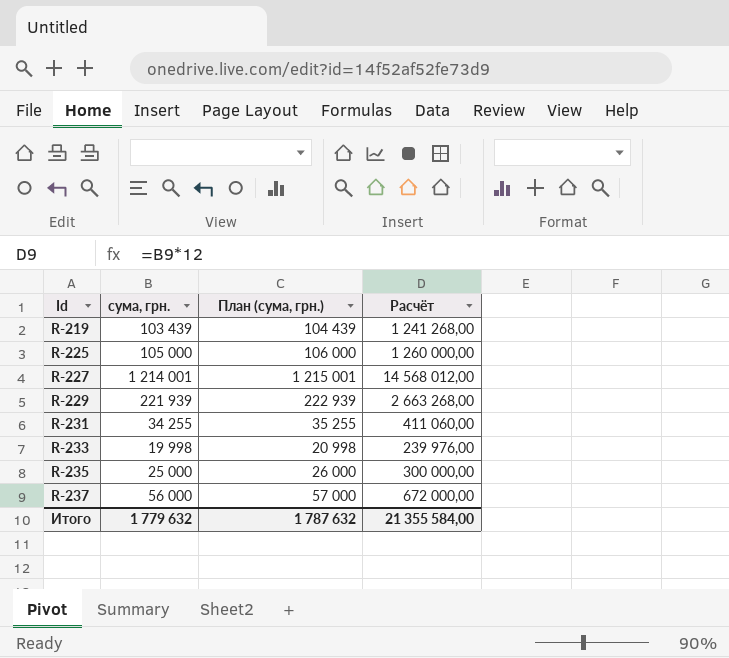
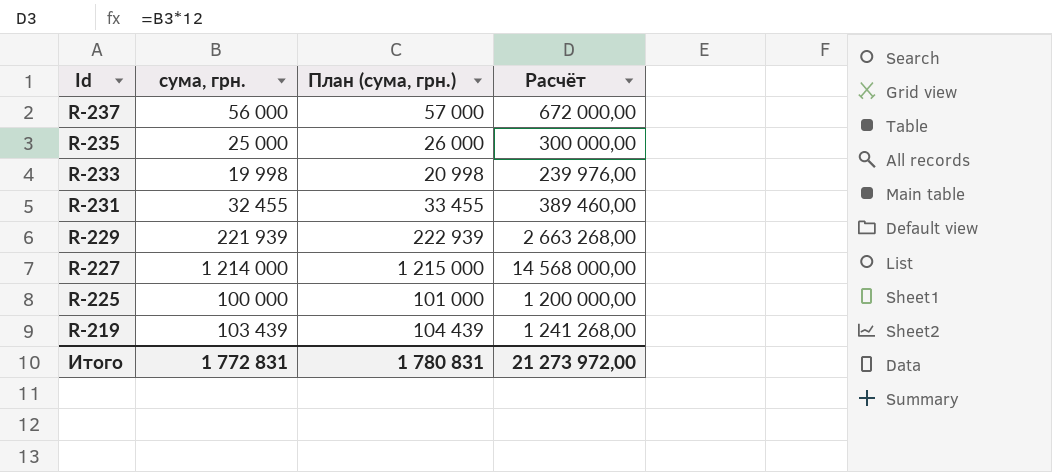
row order: Id ascending -> Id descending
R-231 | сума, грн.: 34 255 -> 32 455
R-231 | План (сума, грн.): 35 255 -> 33 455
R-231 | Расчёт: 411 060,00 -> 389 460,00
R-227 | сума, грн.: 1 214 001 -> 1 214 000
R-227 | План (сума, грн.): 1 215 001 -> 1 215 000
R-227 | Расчёт: 14 568 012,00 -> 14 568 000,00
R-225 | сума, грн.: 105 000 -> 100 000
R-225 | План (сума, грн.): 106 000 -> 101 000
R-225 | Расчёт: 1 260 000,00 -> 1 200 000,00
Итого | сума, грн.: 1 779 632 -> 1 772 831
Итого | План (сума, грн.): 1 787 632 -> 1 780 831
Итого | Расчёт: 21 355 584,00 -> 21 273 972,00

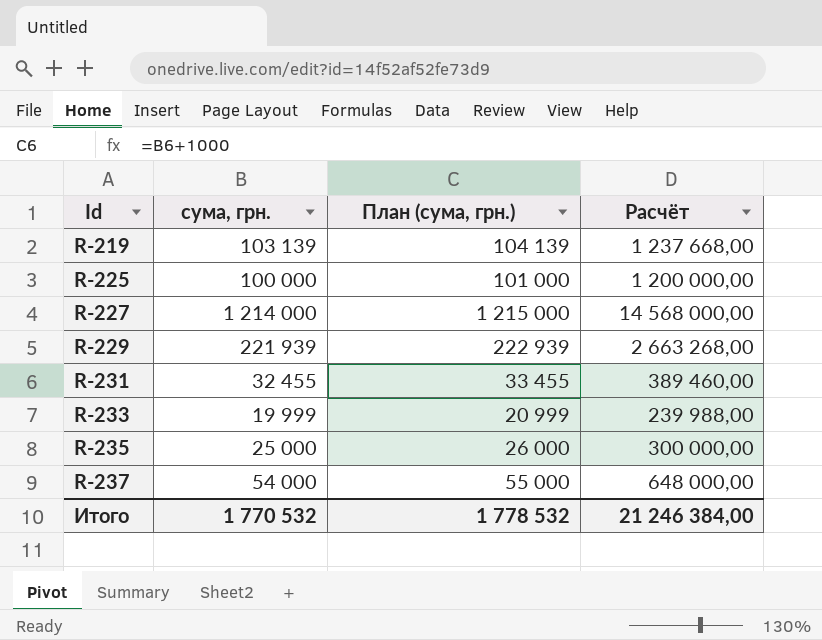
row order: Id descending -> Id ascending
R-219 | сума, грн.: 103 439 -> 103 139
R-219 | План (сума, грн.): 104 439 -> 104 139
R-219 | Расчёт: 1 241 268,00 -> 1 237 668,00
R-233 | сума, грн.: 19 998 -> 19 999
R-233 | План (сума, грн.): 20 998 -> 20 999
R-233 | Расчёт: 239 976,00 -> 239 988,00
R-237 | сума, грн.: 56 000 -> 54 000
R-237 | План (сума, грн.): 57 000 -> 55 000
R-237 | Расчёт: 672 000,00 -> 648 000,00
Итого | сума, грн.: 1 772 831 -> 1 770 532
Итого | План (сума, грн.): 1 780 831 -> 1 778 532
Итого | Расчёт: 21 273 972,00 -> 21 246 384,00

